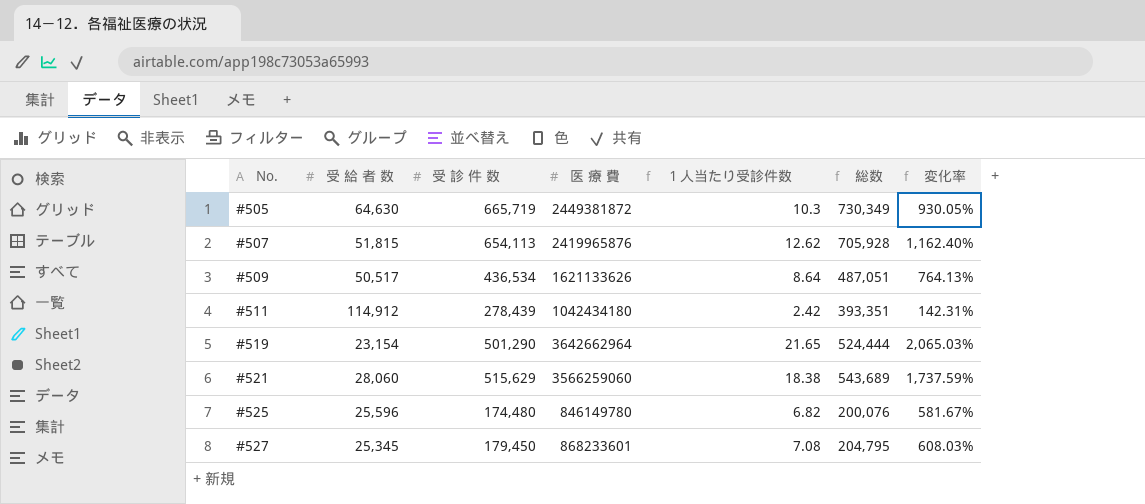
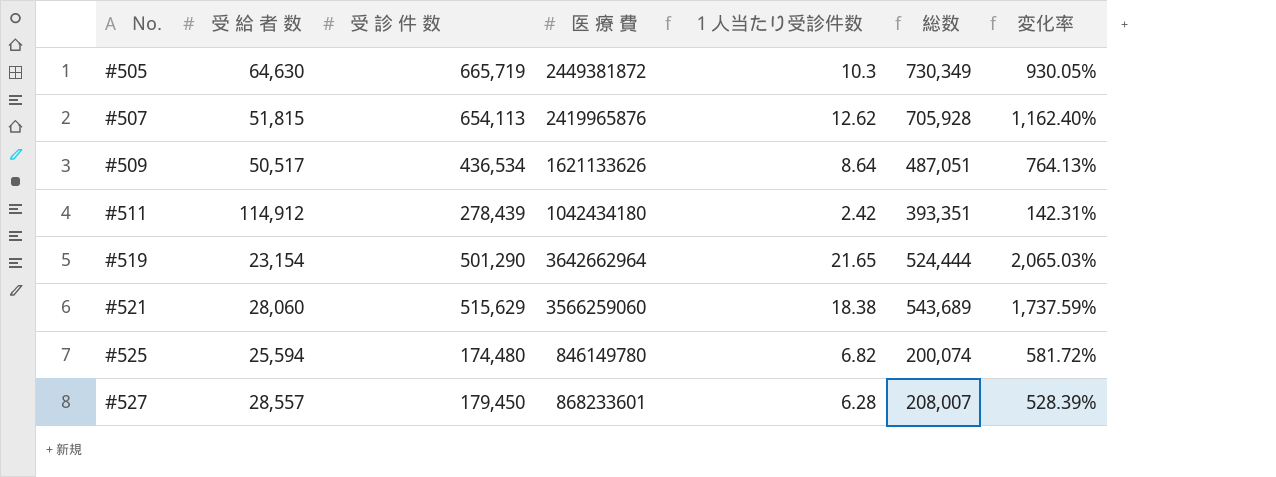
#525 | 受 給 者 数: 25,596 -> 25,594
#525 | 総数: 200,076 -> 200,074
#525 | 変化率: 581.67% -> 581.72%
#527 | 受 給 者 数: 25,345 -> 28,557
#527 | １人当たり受診件数: 7.08 -> 6.28
#527 | 総数: 204,795 -> 208,007
#527 | 変化率: 608.03% -> 528.39%

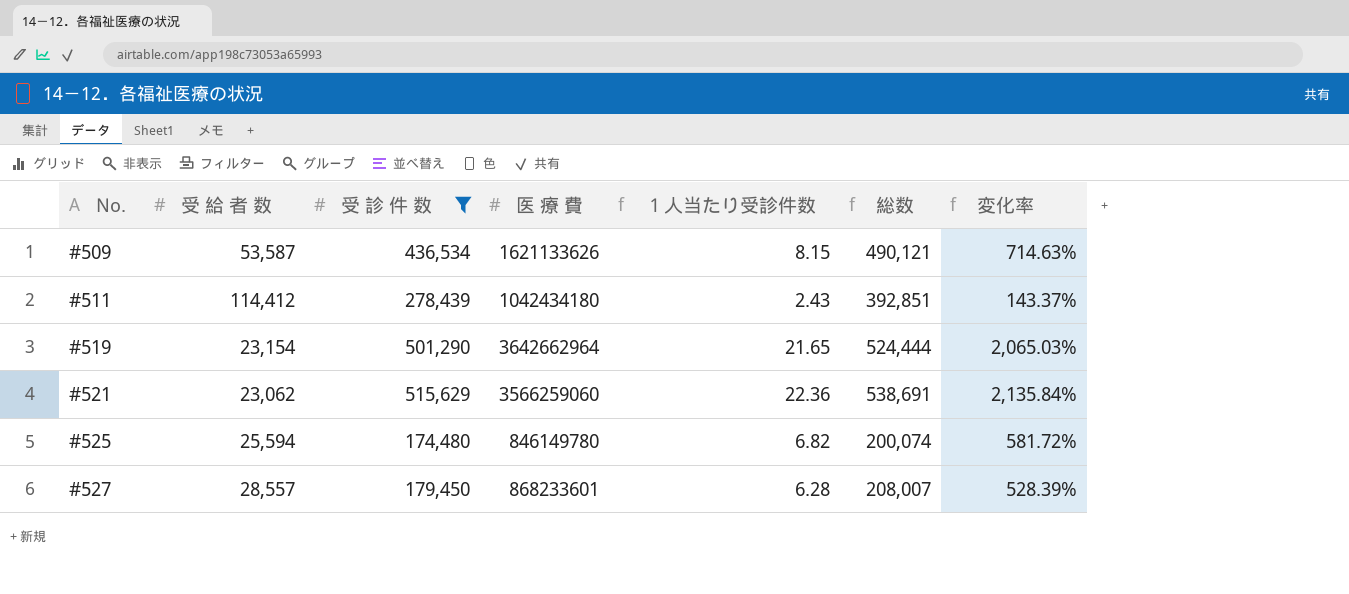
filter: none -> 受 診 件 数 <= 515,629
#509 | 受 給 者 数: 50,517 -> 53,587
#509 | １人当たり受診件数: 8.64 -> 8.15
#509 | 総数: 487,051 -> 490,121
#509 | 変化率: 764.13% -> 714.63%
#511 | 受 給 者 数: 114,912 -> 114,412
#511 | １人当たり受診件数: 2.42 -> 2.43
#511 | 総数: 393,351 -> 392,851
#511 | 変化率: 142.31% -> 143.37%
#521 | 受 給 者 数: 28,060 -> 23,062
#521 | １人当たり受診件数: 18.38 -> 22.36
#521 | 総数: 543,689 -> 538,691
#521 | 変化率: 1,737.59% -> 2,135.84%

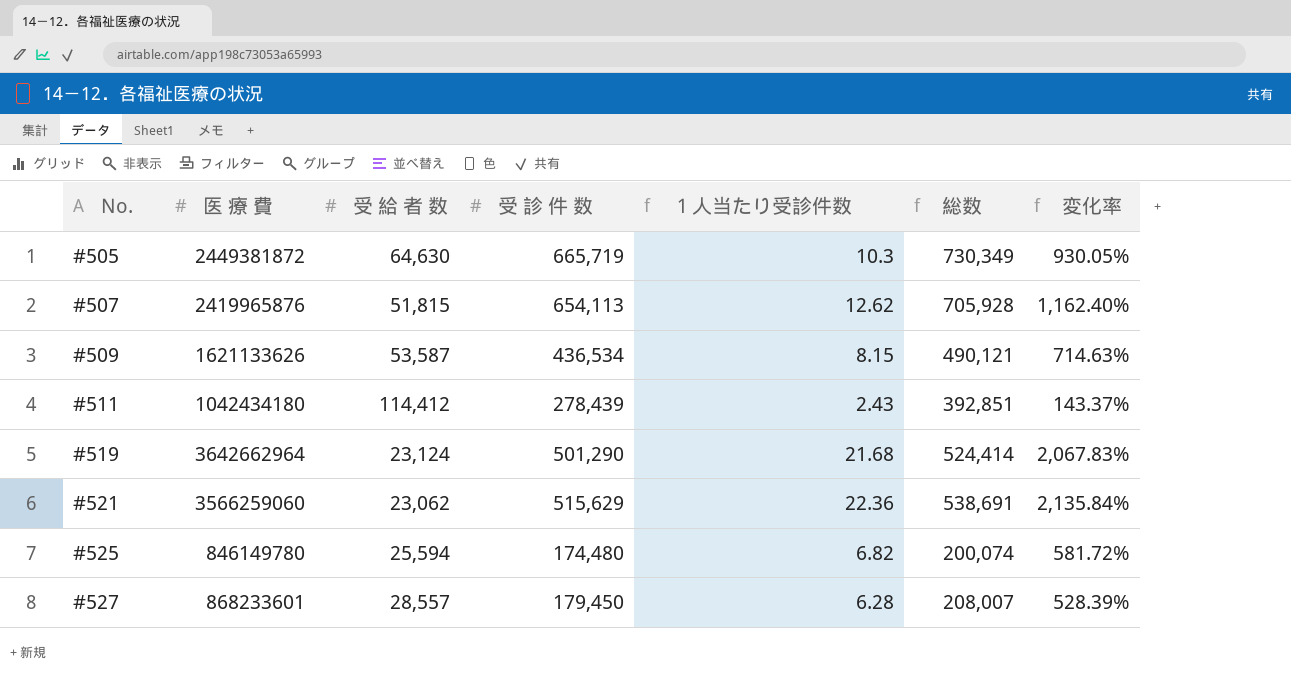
filter: 受 診 件 数 <= 515,629 -> none
column 医 療 費 | position: 4 -> 2
#519 | 受 給 者 数: 23,154 -> 23,124
#519 | １人当たり受診件数: 21.65 -> 21.68
#519 | 総数: 524,444 -> 524,414
#519 | 変化率: 2,065.03% -> 2,067.83%

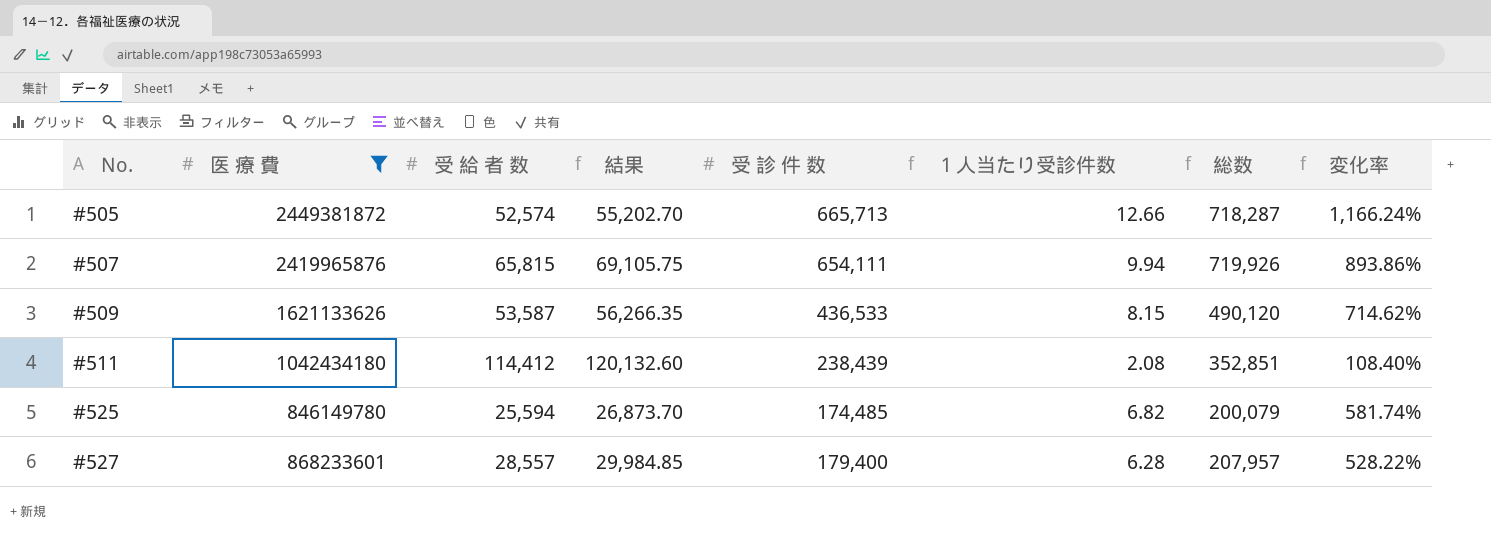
filter: none -> 医 療 費 <= 2449381872
column 結果 | formula: none -> [受 給 者 数] * 1.05
#505 | 受 給 者 数: 64,630 -> 52,574
#505 | 受 診 件 数: 665,719 -> 665,713
#505 | １人当たり受診件数: 10.3 -> 12.66
#505 | 総数: 730,349 -> 718,287
#505 | 変化率: 930.05% -> 1,166.24%
#507 | 受 給 者 数: 51,815 -> 65,815
#507 | 受 診 件 数: 654,113 -> 654,111
#507 | １人当たり受診件数: 12.62 -> 9.94
#507 | 総数: 705,928 -> 719,926
#507 | 変化率: 1,162.40% -> 893.86%
#509 | 受 診 件 数: 436,534 -> 436,533
#509 | 総数: 490,121 -> 490,120
#509 | 変化率: 714.63% -> 714.62%
#511 | 受 診 件 数: 278,439 -> 238,439
#511 | １人当たり受診件数: 2.43 -> 2.08
#511 | 総数: 392,851 -> 352,851
#511 | 変化率: 143.37% -> 108.40%
#525 | 受 診 件 数: 174,480 -> 174,485
#525 | 総数: 200,074 -> 200,079
#525 | 変化率: 581.72% -> 581.74%
#527 | 受 診 件 数: 179,450 -> 179,400
#527 | 総数: 208,007 -> 207,957
#527 | 変化率: 528.39% -> 528.22%

